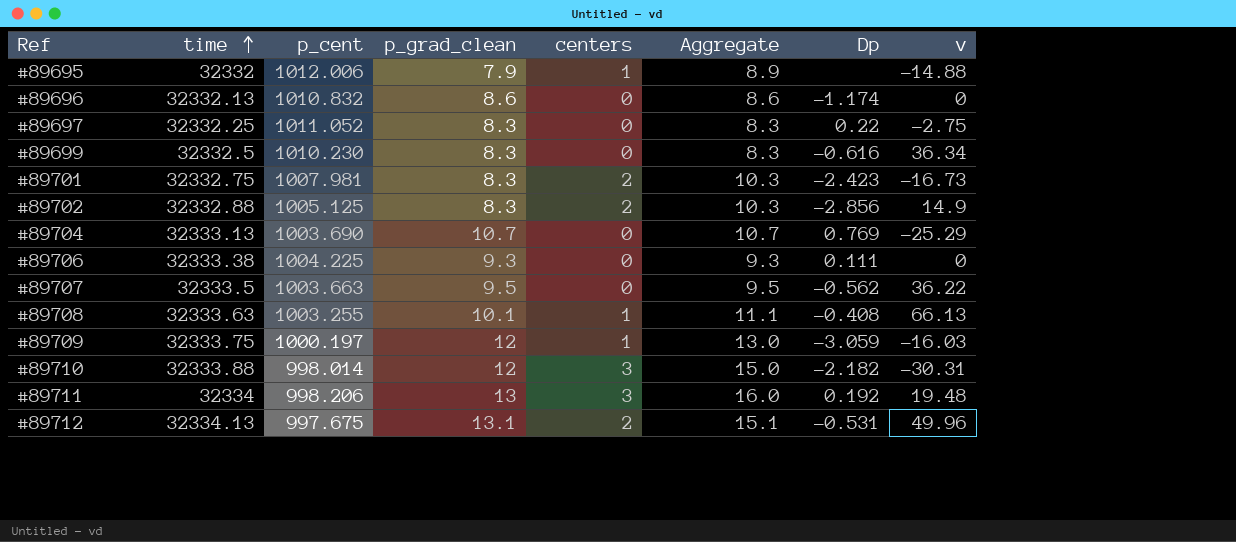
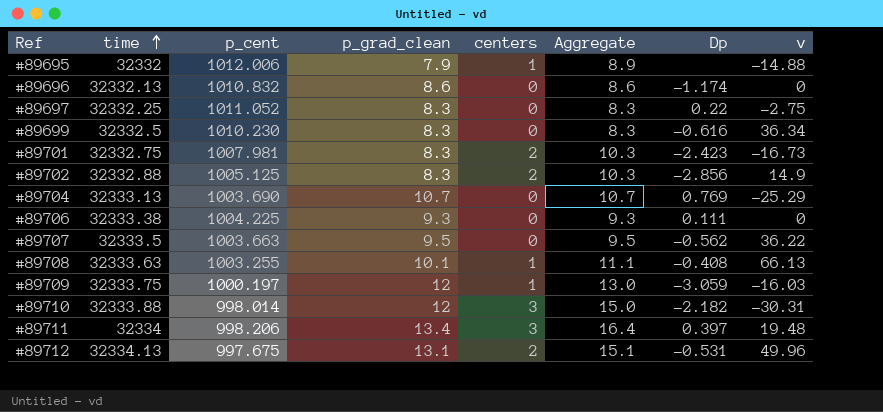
#89711 | p_grad_clean: 13 -> 13.4
#89711 | Aggregate: 16.0 -> 16.4
#89711 | Dp: 0.192 -> 0.397

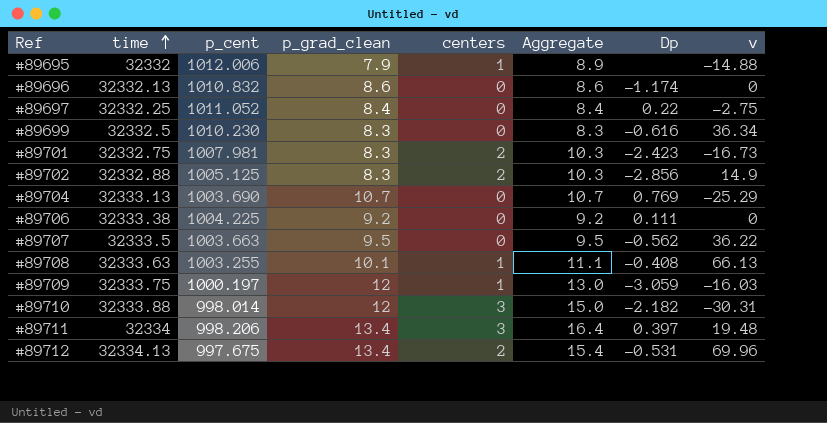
#89697 | p_grad_clean: 8.3 -> 8.4
#89697 | Aggregate: 8.3 -> 8.4
#89706 | p_grad_clean: 9.3 -> 9.2
#89706 | Aggregate: 9.3 -> 9.2
#89712 | p_grad_clean: 13.1 -> 13.4
#89712 | Aggregate: 15.1 -> 15.4
#89712 | v: 49.96 -> 69.96

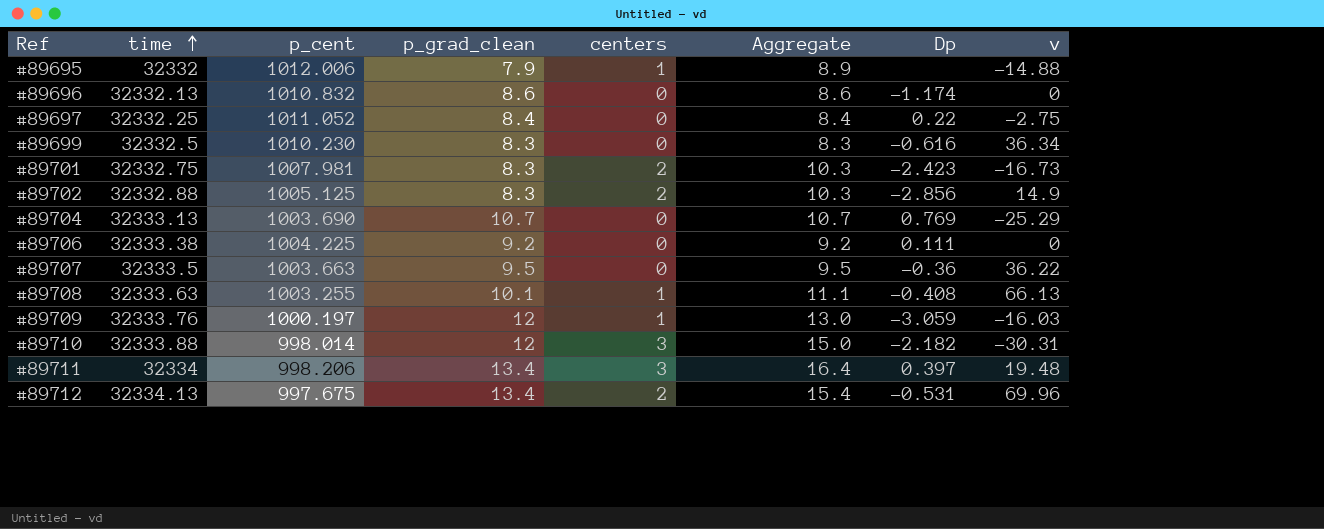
#89707 | Dp: -0.562 -> -0.36
#89709 | time: 32333.75 -> 32333.76

